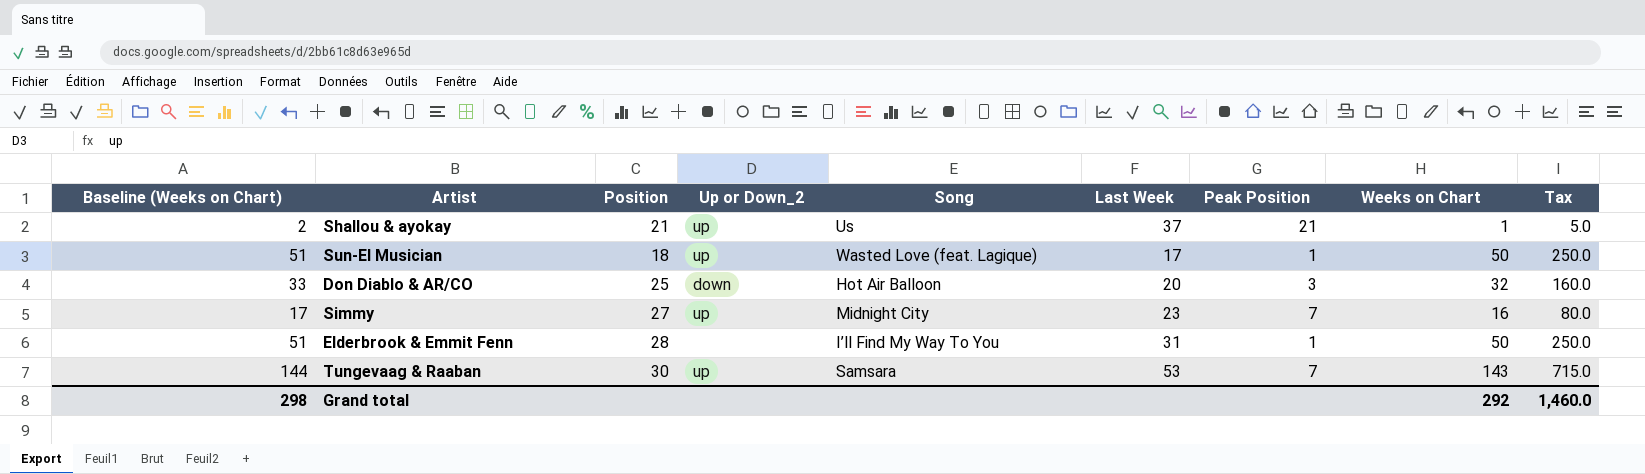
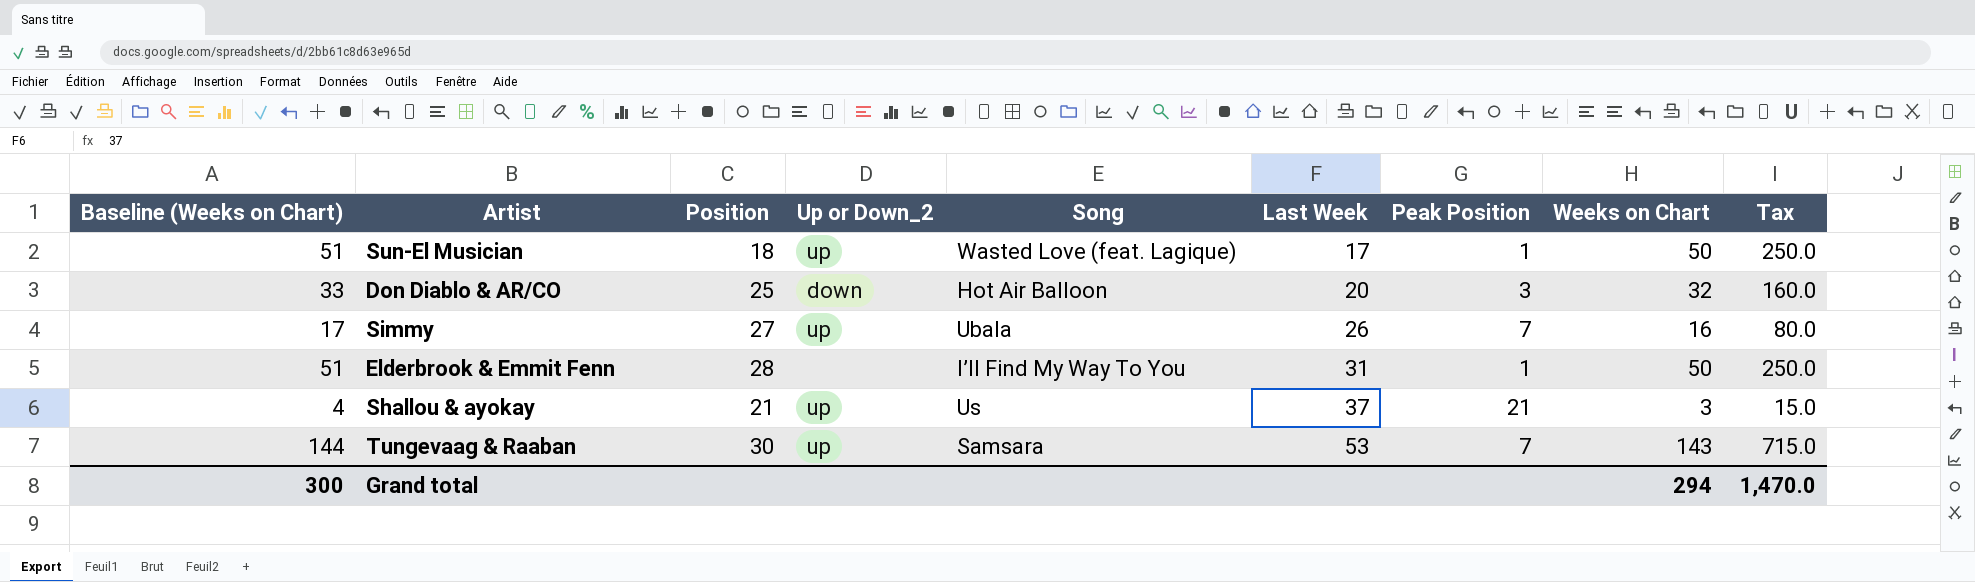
row order: none -> Last Week ascending
Simmy | Song: Midnight City -> Ubala
Simmy | Last Week: 23 -> 26
Shallou & ayokay | Baseline (Weeks on Chart): 2 -> 4
Shallou & ayokay | Weeks on Chart: 1 -> 3
Shallou & ayokay | Tax: 5.0 -> 15.0
Grand total | Baseline (Weeks on Chart): 298 -> 300
Grand total | Weeks on Chart: 292 -> 294
Grand total | Tax: 1,460.0 -> 1,470.0

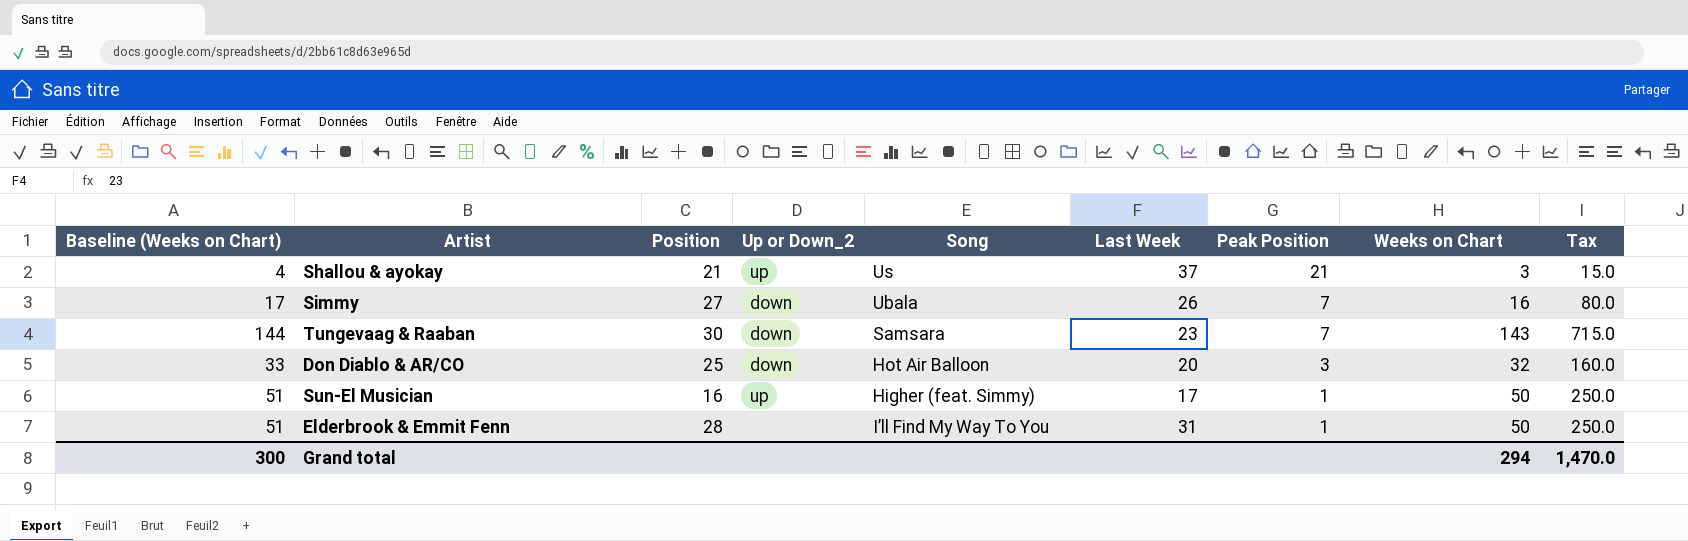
row order: Last Week ascending -> Peak Position descending
Simmy | Up or Down_2: up -> down
Tungevaag & Raaban | Up or Down_2: up -> down
Tungevaag & Raaban | Last Week: 53 -> 23
Sun-El Musician | Position: 18 -> 16
Sun-El Musician | Song: Wasted Love (feat. Lagique) -> Higher (feat. Simmy)

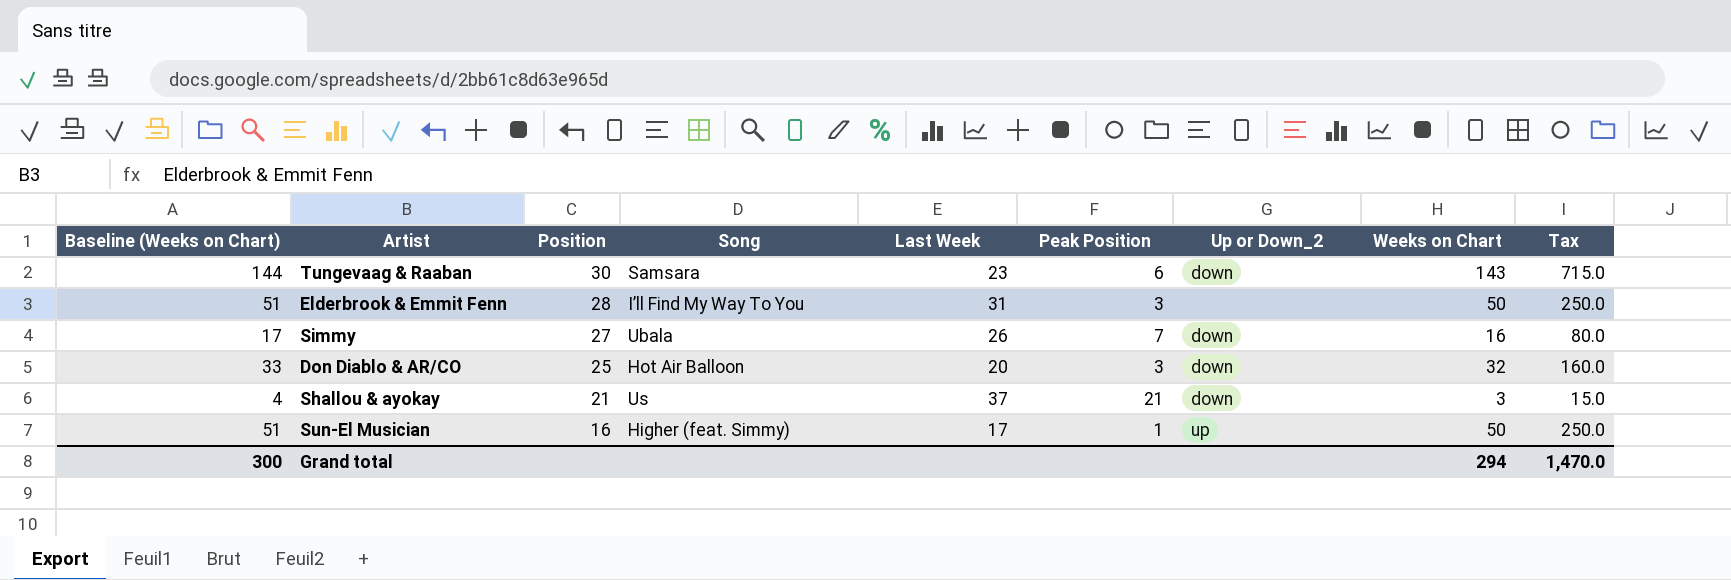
row order: Peak Position descending -> Position descending
column Up or Down_2 | position: 4 -> 7
Tungevaag & Raaban | Peak Position: 7 -> 6
Elderbrook & Emmit Fenn | Peak Position: 1 -> 3
Shallou & ayokay | Up or Down_2: up -> down

